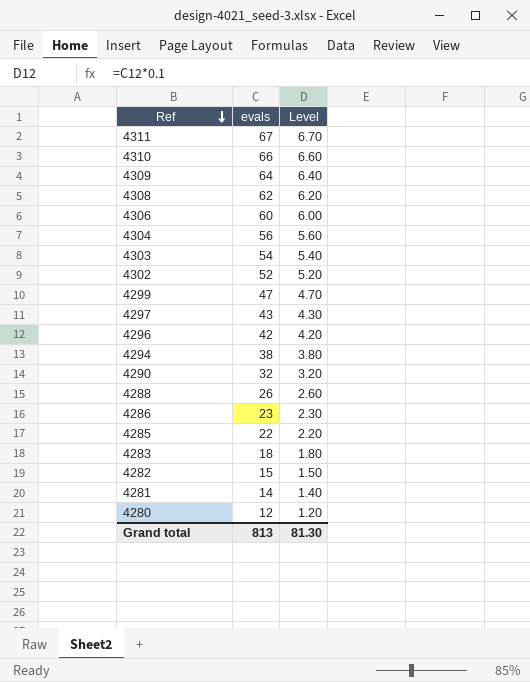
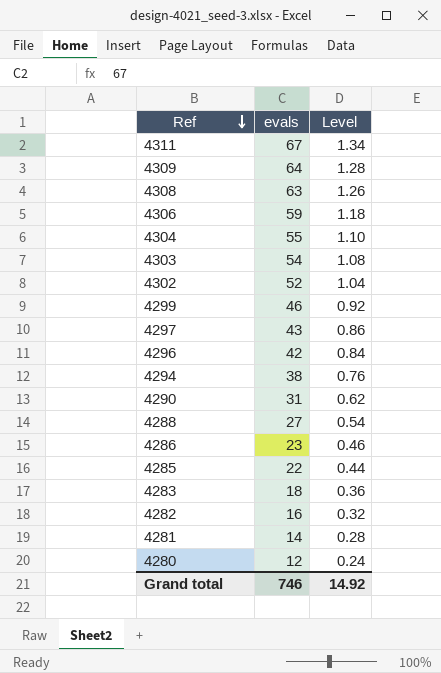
column Level | formula: [evals] * 0.1 -> [evals] * 0.02
row 4310: 66 | 6.60 -> none
4308 | evals: 62 -> 63
4306 | evals: 60 -> 59
4304 | evals: 56 -> 55
4299 | evals: 47 -> 46
4290 | evals: 32 -> 31
4288 | evals: 26 -> 27
4282 | evals: 15 -> 16
Grand total | evals: 813 -> 746
Grand total | Level: 81.30 -> 14.92

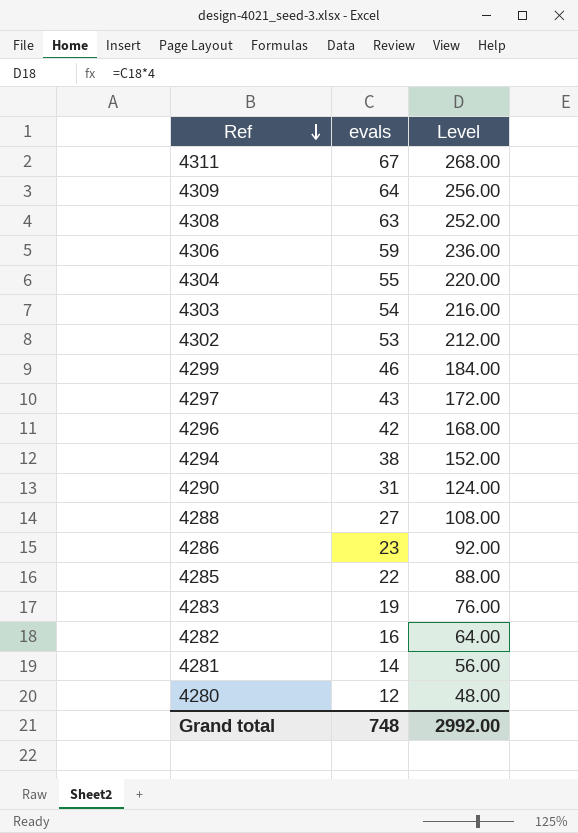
column Level | formula: [evals] * 0.02 -> [evals] * 4
4302 | evals: 52 -> 53
4283 | evals: 18 -> 19
Grand total | evals: 746 -> 748
Grand total | Level: 14.92 -> 2992.00

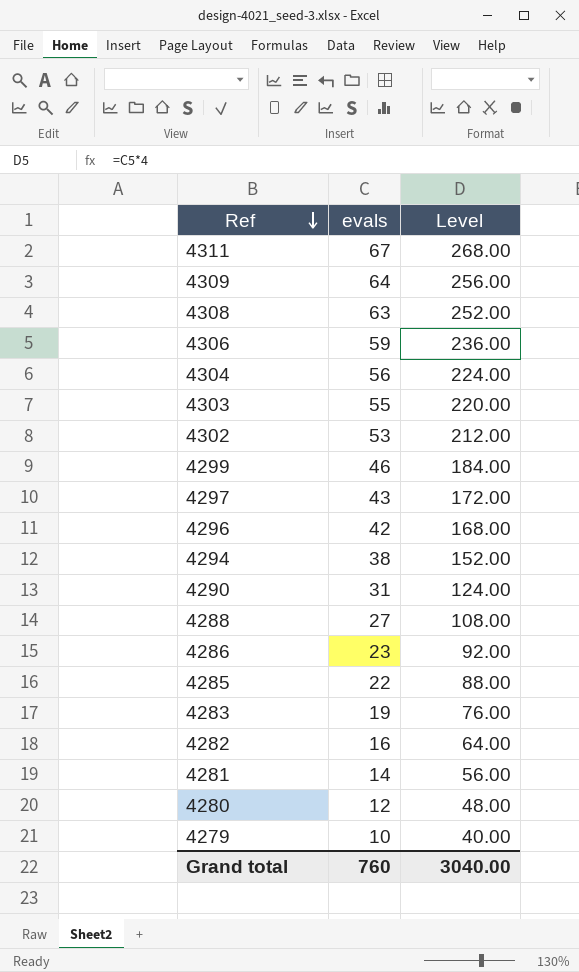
4304 | evals: 55 -> 56
4304 | Level: 220.00 -> 224.00
4303 | evals: 54 -> 55
4303 | Level: 216.00 -> 220.00
row 4279: none -> 10 | 40.00
Grand total | evals: 748 -> 760
Grand total | Level: 2992.00 -> 3040.00

